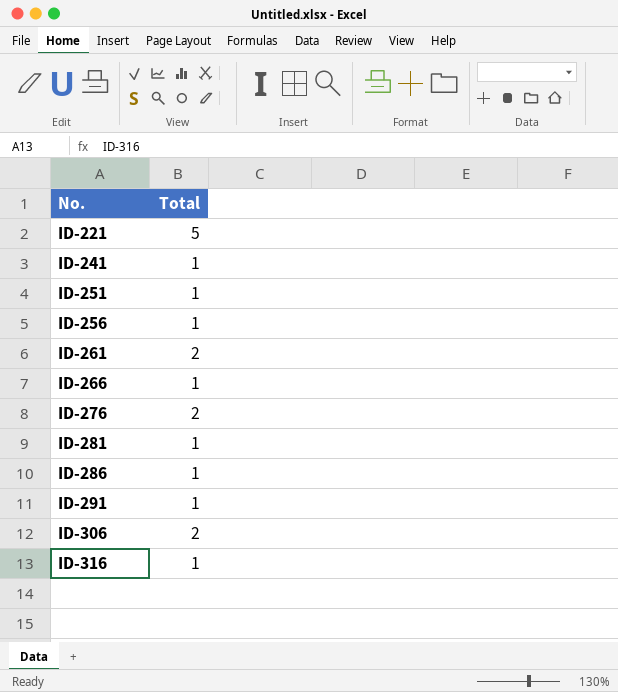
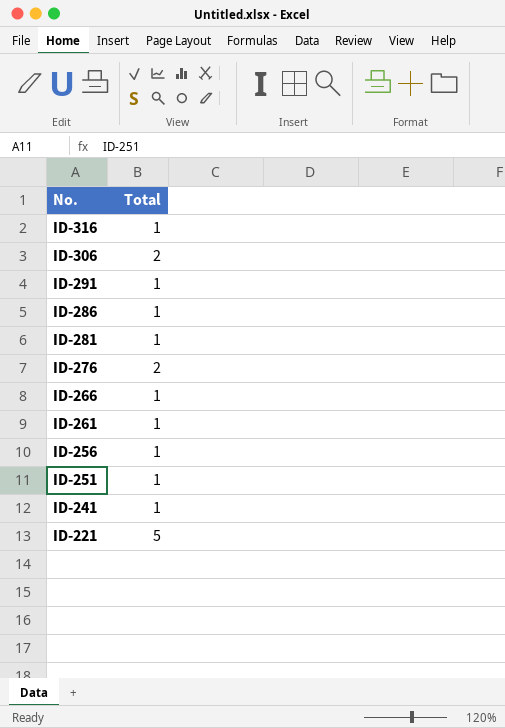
row order: No. ascending -> No. descending
ID-261 | Total: 2 -> 1

